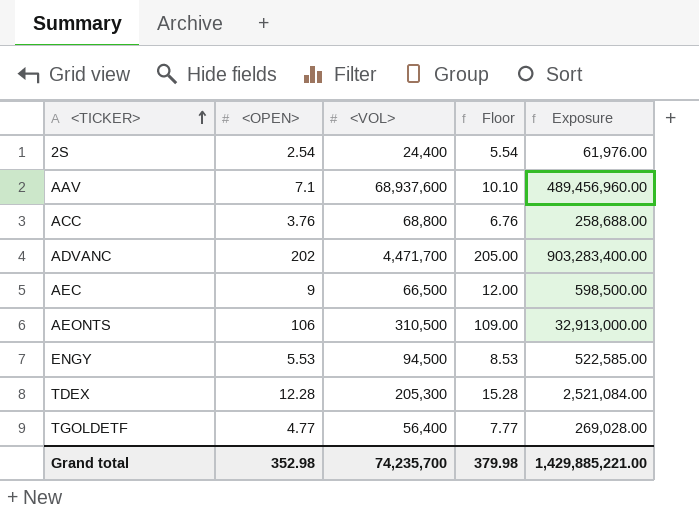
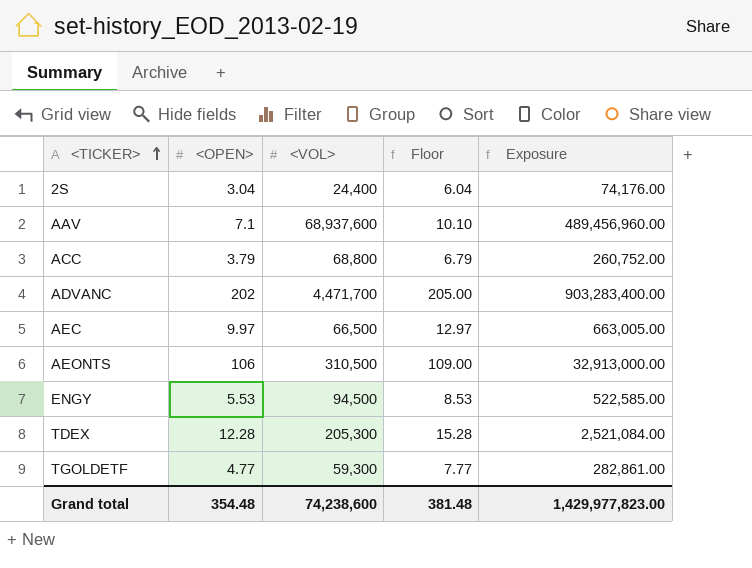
2S | <OPEN>: 2.54 -> 3.04
2S | Floor: 5.54 -> 6.04
2S | Exposure: 61,976.00 -> 74,176.00
ACC | <OPEN>: 3.76 -> 3.79
ACC | Floor: 6.76 -> 6.79
ACC | Exposure: 258,688.00 -> 260,752.00
AEC | <OPEN>: 9 -> 9.97
AEC | Floor: 12.00 -> 12.97
AEC | Exposure: 598,500.00 -> 663,005.00
TGOLDETF | <VOL>: 56,400 -> 59,300
TGOLDETF | Exposure: 269,028.00 -> 282,861.00
Grand total | <OPEN>: 352.98 -> 354.48
Grand total | <VOL>: 74,235,700 -> 74,238,600
Grand total | Floor: 379.98 -> 381.48
Grand total | Exposure: 1,429,885,221.00 -> 1,429,977,823.00

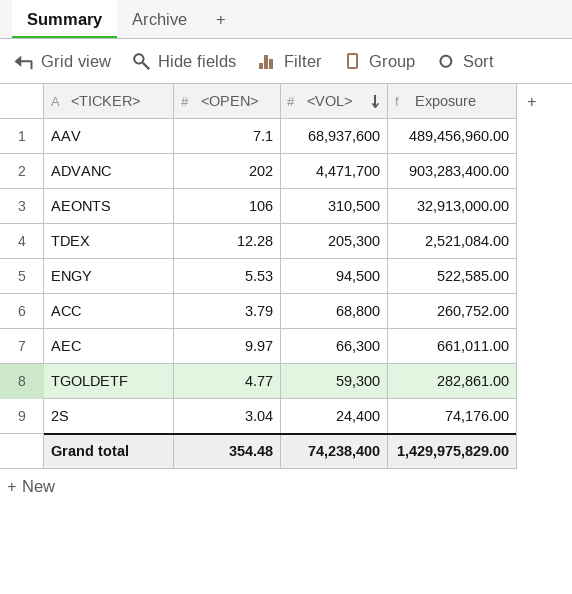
row order: <TICKER> ascending -> <VOL> descending
column Floor | formula: [<OPEN>] + 3 -> none
AEC | <VOL>: 66,500 -> 66,300
AEC | Exposure: 663,005.00 -> 661,011.00
Grand total | <VOL>: 74,238,600 -> 74,238,400
Grand total | Exposure: 1,429,977,823.00 -> 1,429,975,829.00

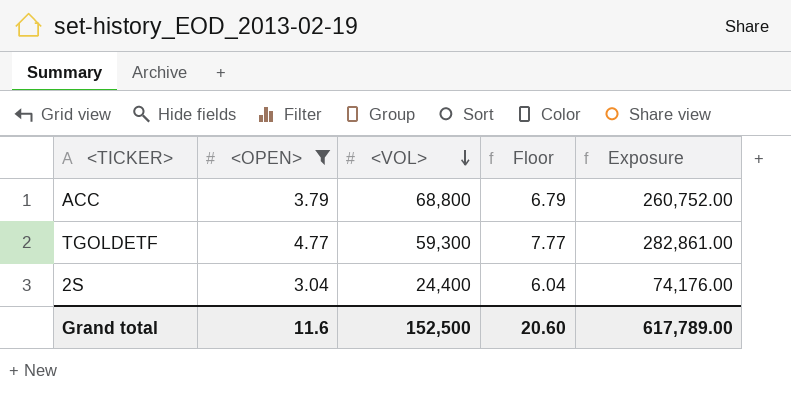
filter: none -> <OPEN> <= 4.77
column Floor | formula: none -> [<OPEN>] + 3
Grand total | <OPEN>: 354.48 -> 11.6
Grand total | <VOL>: 74,238,400 -> 152,500
Grand total | Exposure: 1,429,975,829.00 -> 617,789.00

